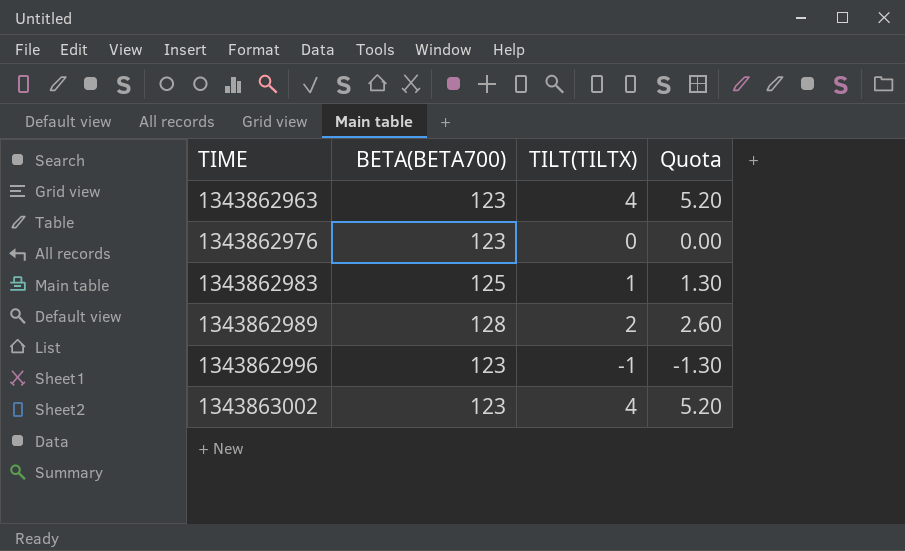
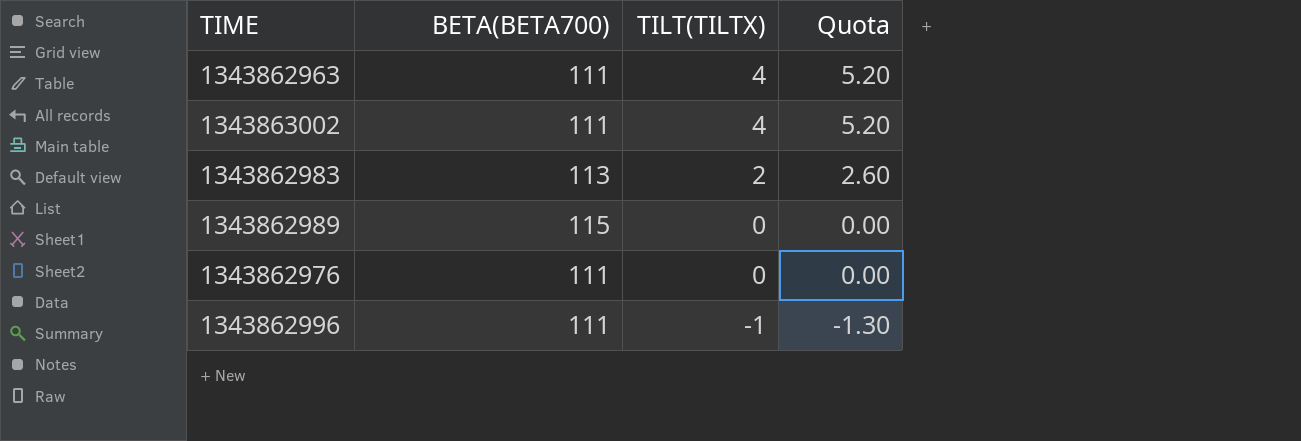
row order: TIME ascending -> TILT(TILTX) descending
1343862963 | BETA(BETA700): 123 -> 111
1343863002 | BETA(BETA700): 123 -> 111
1343862983 | BETA(BETA700): 125 -> 113
1343862983 | TILT(TILTX): 1 -> 2
1343862983 | Quota: 1.30 -> 2.60
1343862989 | BETA(BETA700): 128 -> 115
1343862989 | TILT(TILTX): 2 -> 0
1343862989 | Quota: 2.60 -> 0.00
1343862976 | BETA(BETA700): 123 -> 111
1343862996 | BETA(BETA700): 123 -> 111

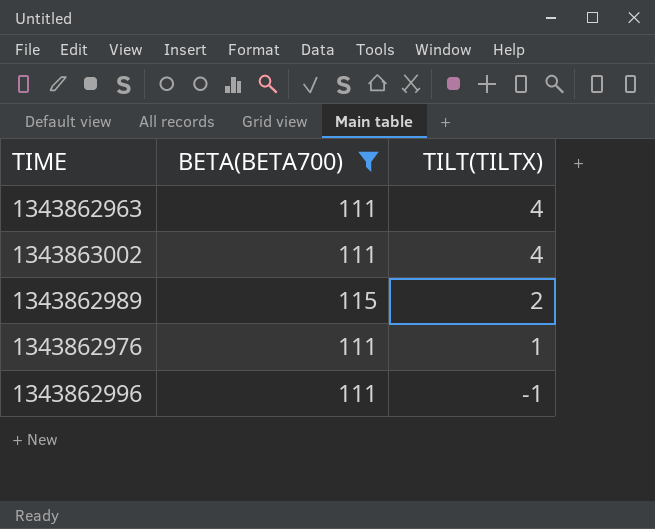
filter: none -> BETA(BETA700) != 113
column Quota | formula: [TILT(TILTX)] * 1.3 -> none
1343862989 | TILT(TILTX): 0 -> 2
1343862976 | TILT(TILTX): 0 -> 1

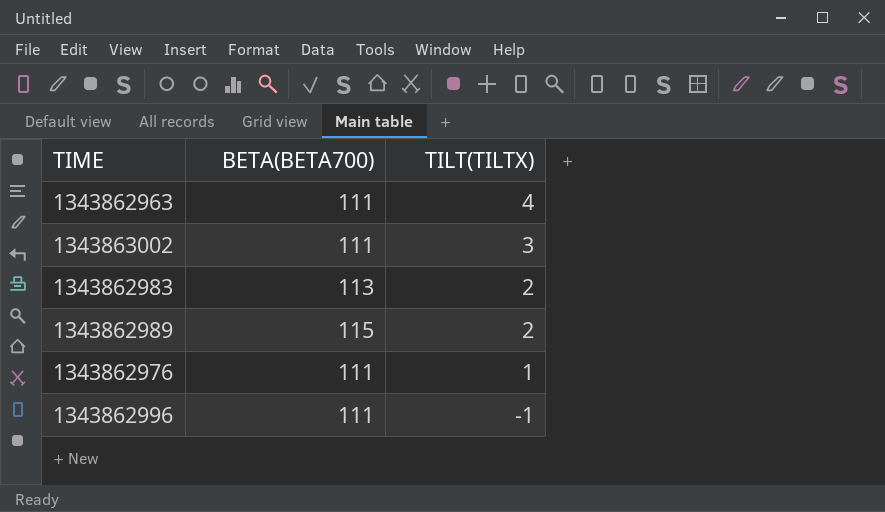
filter: BETA(BETA700) != 113 -> none
1343863002 | TILT(TILTX): 4 -> 3

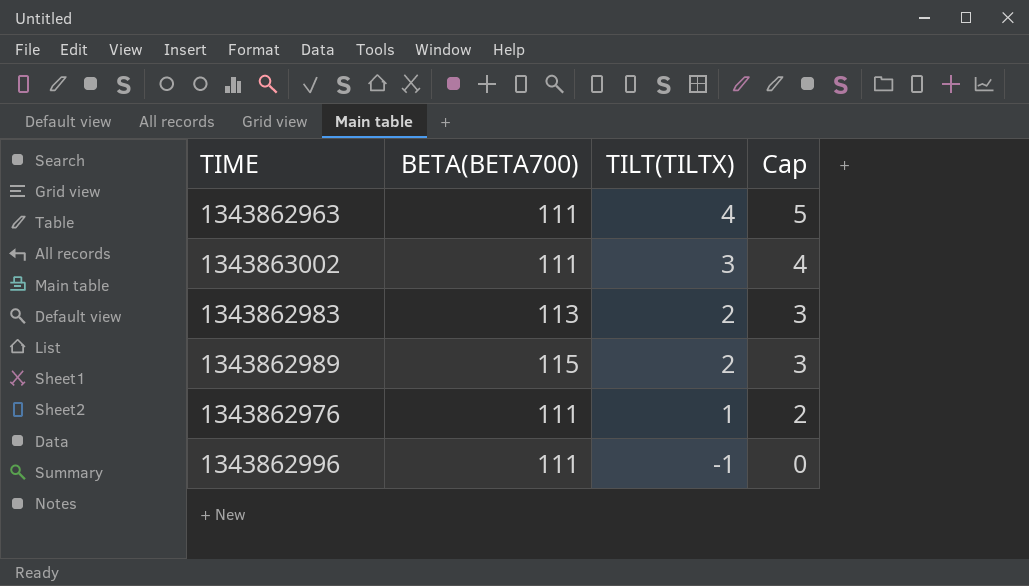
column Cap | formula: none -> [TILT(TILTX)] + 1

